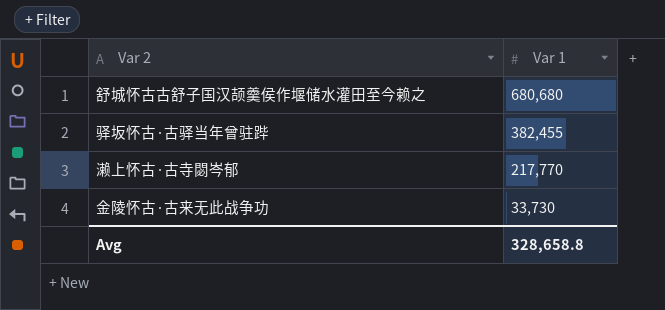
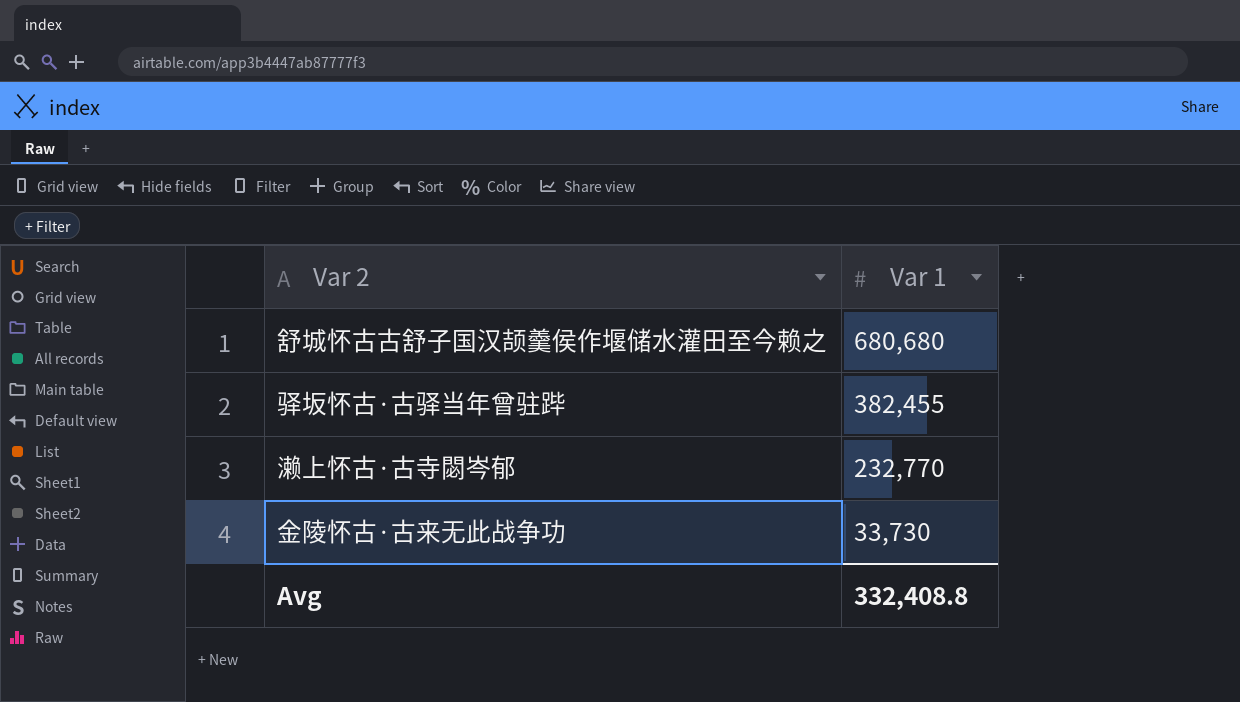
濑上怀古·古寺閟岑郁 | Var 1: 217,770 -> 232,770
Avg | Var 1: 328,658.8 -> 332,408.8

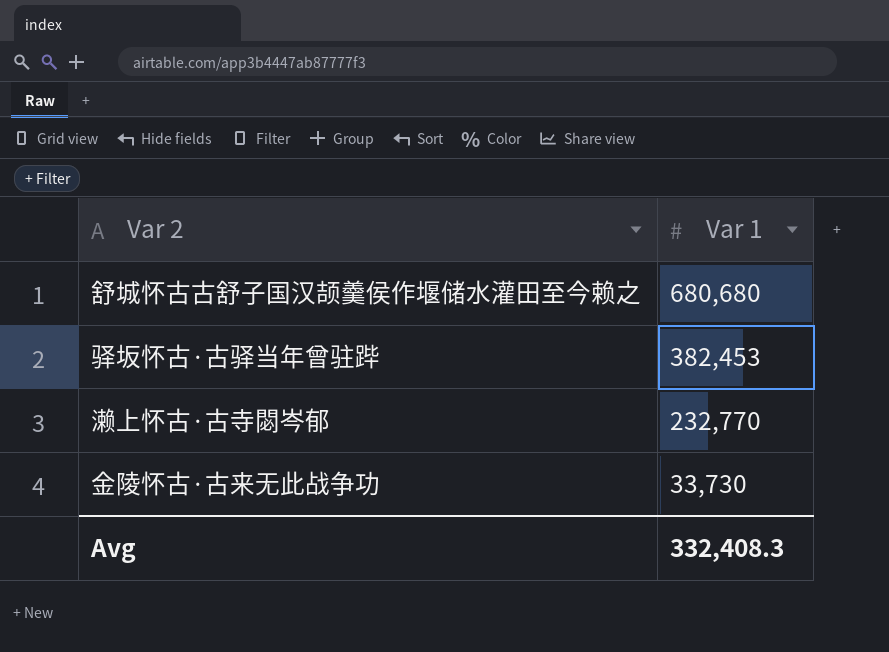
驿坂怀古·古驿当年曾驻跸 | Var 1: 382,455 -> 382,453
Avg | Var 1: 332,408.8 -> 332,408.3

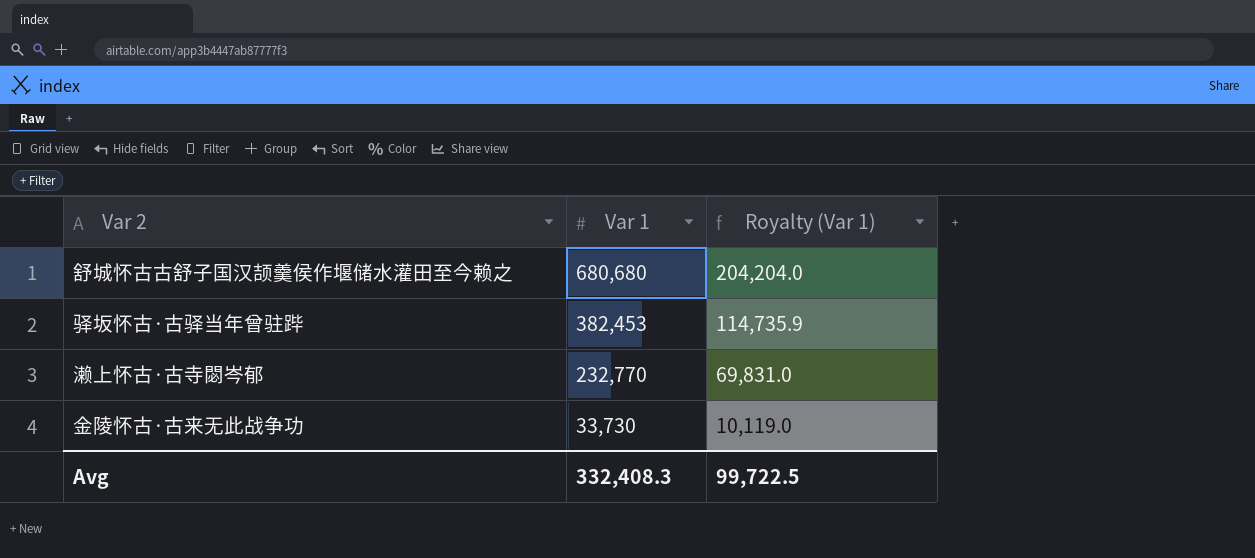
column Royalty (Var 1) | formula: none -> [Var 1] * 0.3

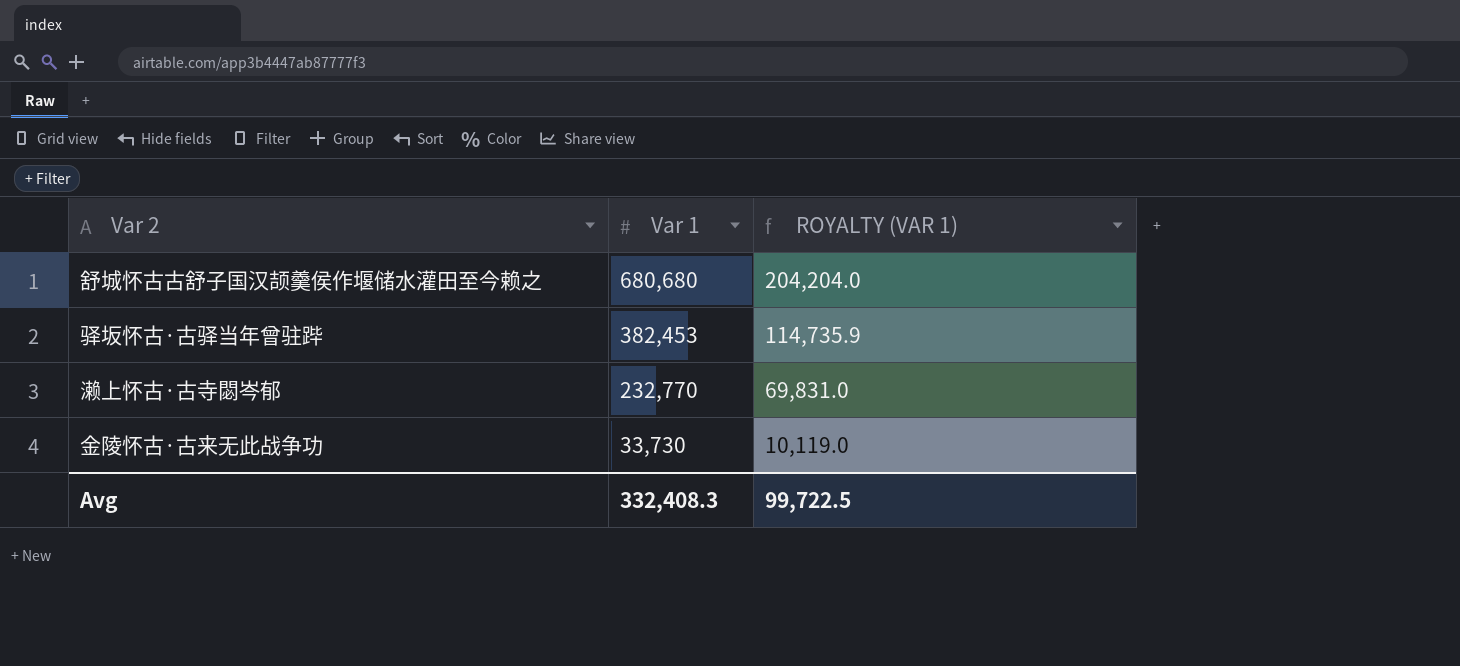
column name: Royalty (Var 1) -> ROYALTY (VAR 1)

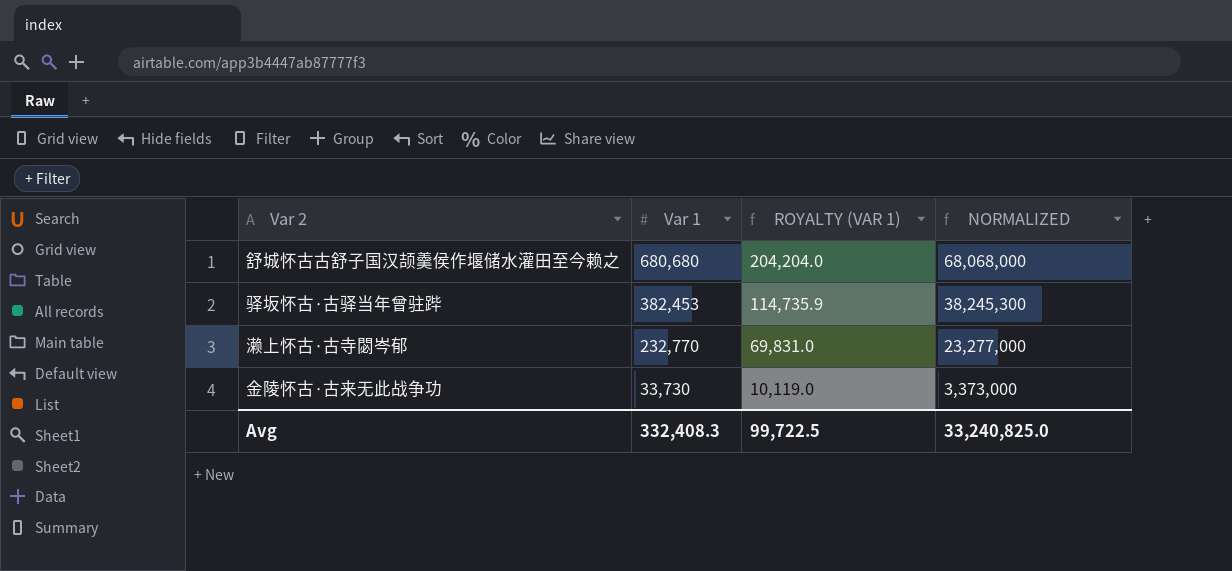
column NORMALIZED | formula: none -> [Var 1] * 100

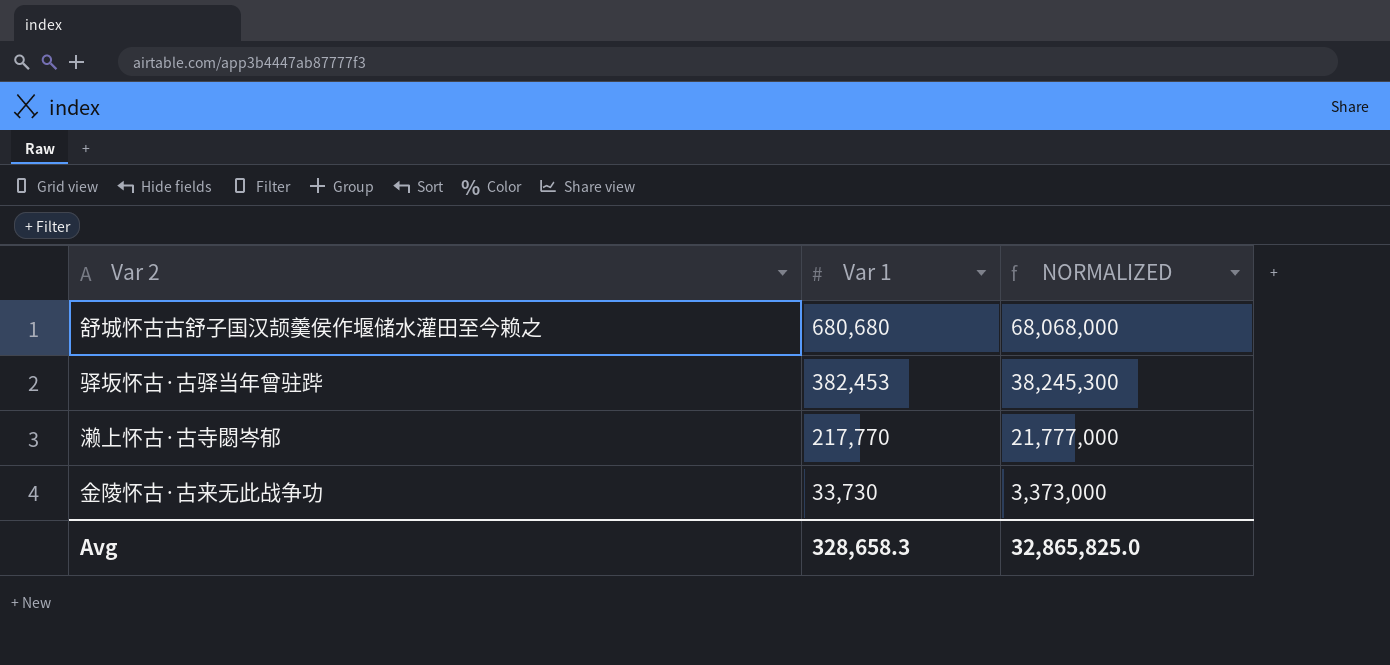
column ROYALTY (VAR 1) | formula: [Var 1] * 0.3 -> none
濑上怀古·古寺閟岑郁 | Var 1: 232,770 -> 217,770
濑上怀古·古寺閟岑郁 | NORMALIZED: 23,277,000 -> 21,777,000
Avg | Var 1: 332,408.3 -> 328,658.3
Avg | NORMALIZED: 33,240,825.0 -> 32,865,825.0

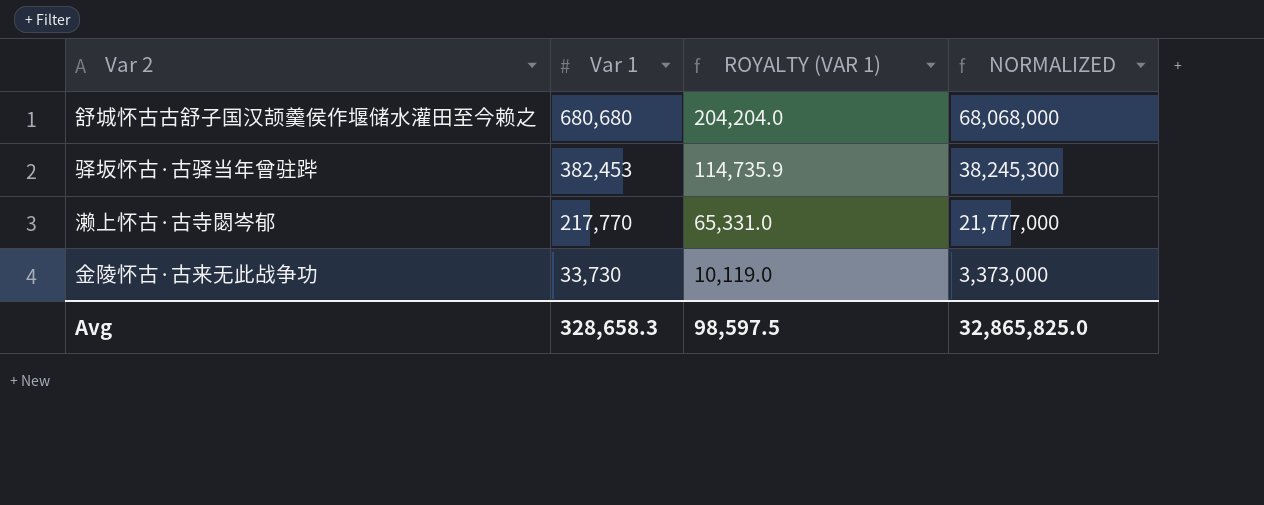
column ROYALTY (VAR 1) | formula: none -> [Var 1] * 0.3

